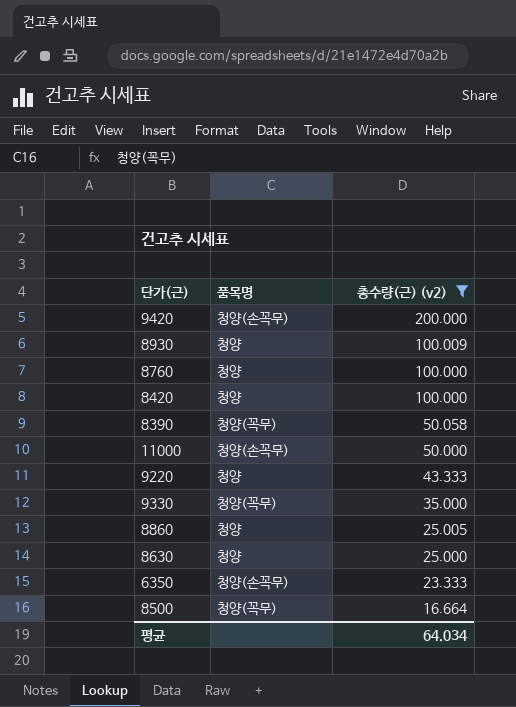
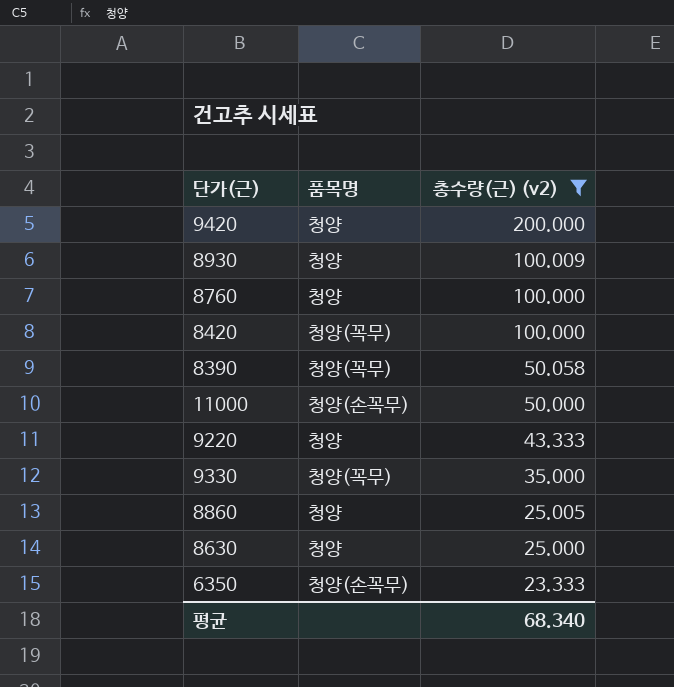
row 8500: 청양(꼭무) | 16.664 -> none
9420 | 품목명: 청양(손꼭무) -> 청양
8420 | 품목명: 청양 -> 청양(꼭무)
평균 | 총수량(근) (v2): 64.034 -> 68.340

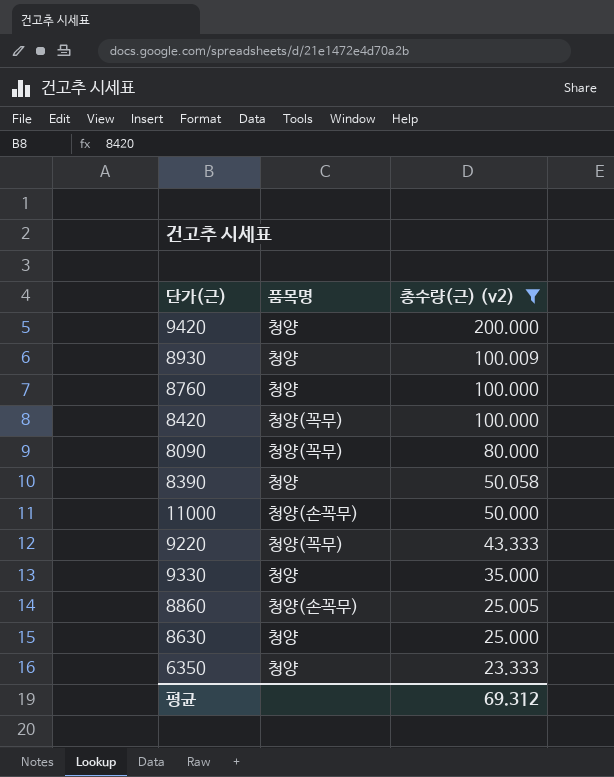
row 8090: none -> 청양(꼭무) | 80.000
8390 | 품목명: 청양(꼭무) -> 청양
9220 | 품목명: 청양 -> 청양(꼭무)
9330 | 품목명: 청양(꼭무) -> 청양
8860 | 품목명: 청양 -> 청양(손꼭무)
6350 | 품목명: 청양(손꼭무) -> 청양
평균 | 총수량(근) (v2): 68.340 -> 69.312

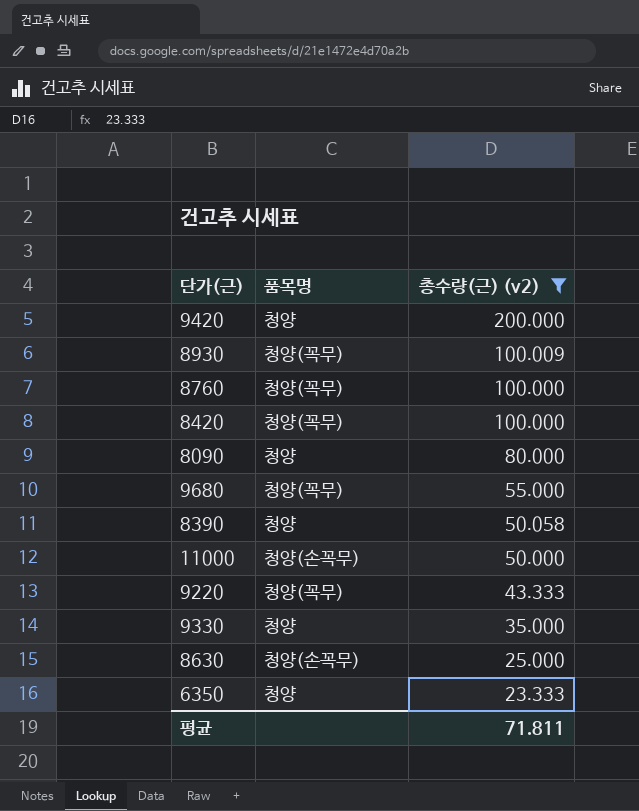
row 8860: 청양(손꼭무) | 25.005 -> none
8930 | 품목명: 청양 -> 청양(꼭무)
8760 | 품목명: 청양 -> 청양(꼭무)
8090 | 품목명: 청양(꼭무) -> 청양
row 9680: none -> 청양(꼭무) | 55.000
8630 | 품목명: 청양 -> 청양(손꼭무)
평균 | 총수량(근) (v2): 69.312 -> 71.811

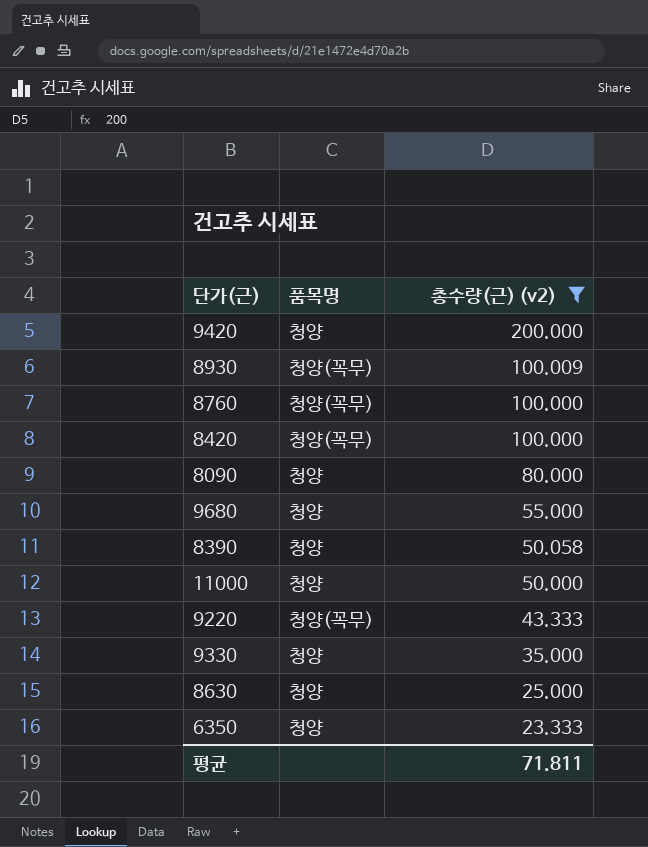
9680 | 품목명: 청양(꼭무) -> 청양
11000 | 품목명: 청양(손꼭무) -> 청양
8630 | 품목명: 청양(손꼭무) -> 청양

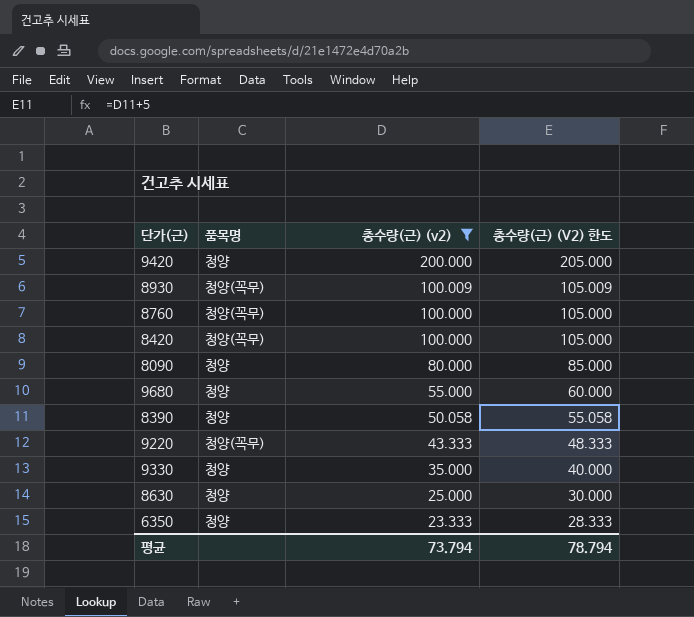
column 총수량(근) (V2) 한도 | formula: none -> [총수량(근) (v2)] + 5
row 11000: 청양 | 50.000 -> none
평균 | 총수량(근) (v2): 71.811 -> 73.794

